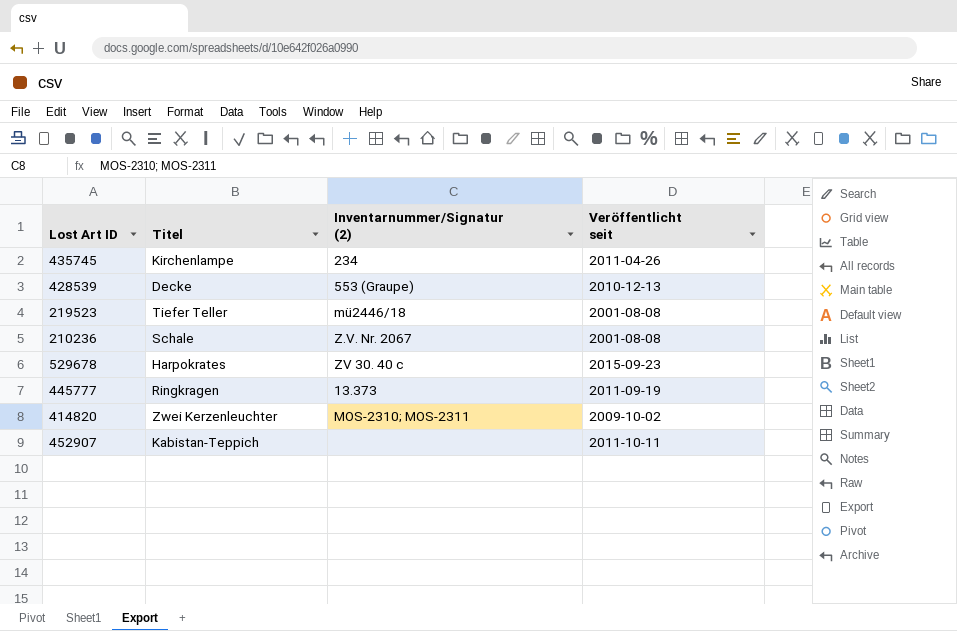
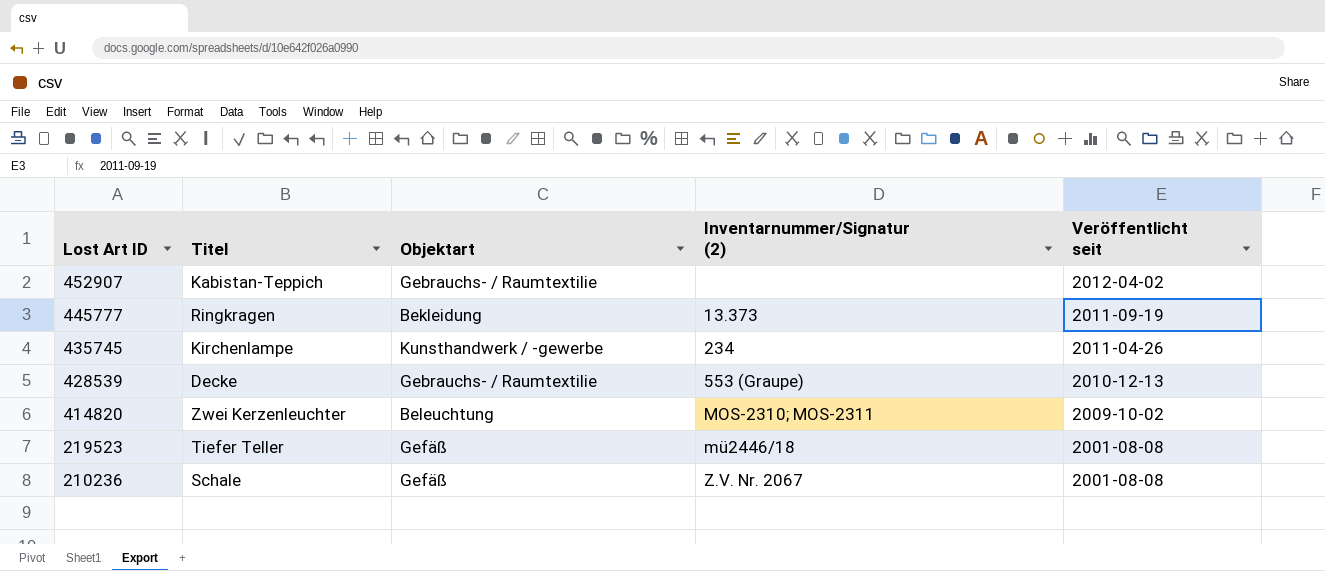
row order: none -> Lost Art ID descending
column Objektart | position: none -> 3
row 529678: Harpokrates | ZV 30. 40 c | 2015-09-23 -> none
452907 | Veröffentlicht seit: 2011-10-11 -> 2012-04-02

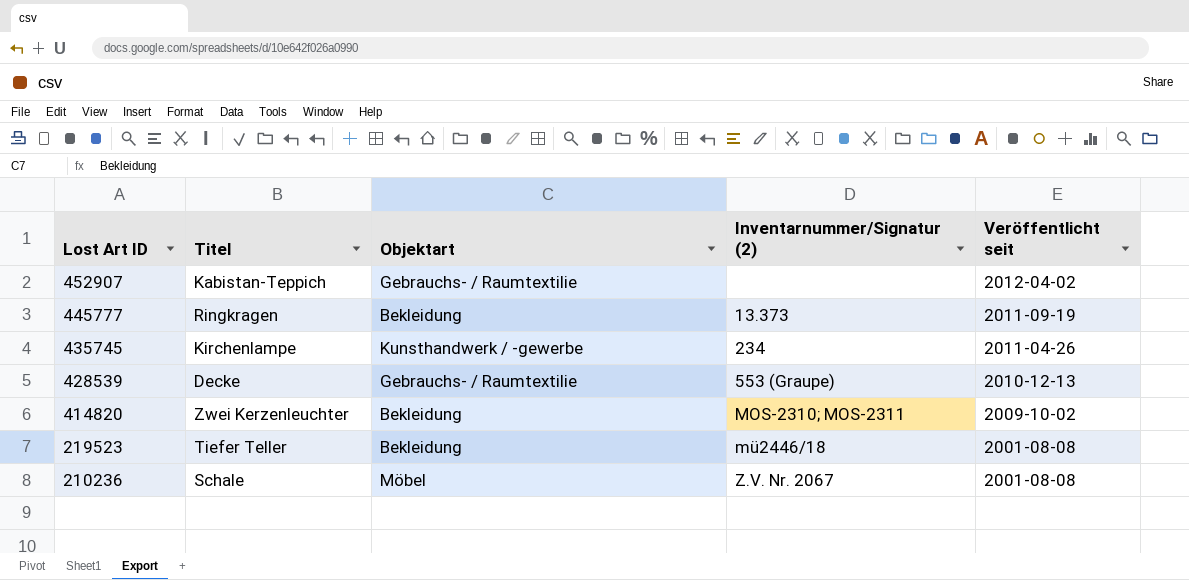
414820 | Objektart: Beleuchtung -> Bekleidung
219523 | Objektart: Gefäß -> Bekleidung
210236 | Objektart: Gefäß -> Möbel

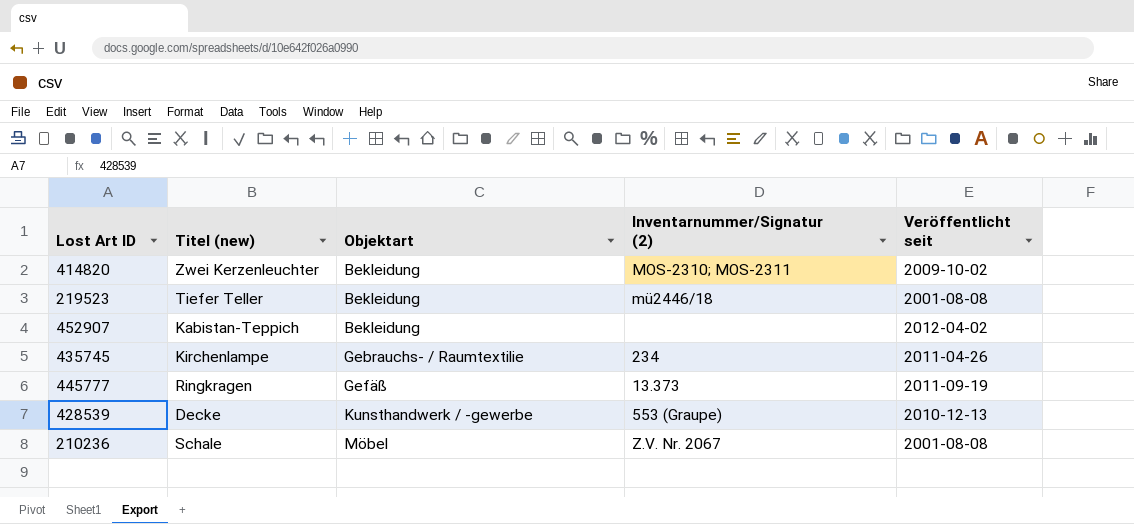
row order: Lost Art ID descending -> Objektart ascending
column name: Titel -> Titel (new)
452907 | Objektart: Gebrauchs- / Raumtextilie -> Bekleidung
435745 | Objektart: Kunsthandwerk / -gewerbe -> Gebrauchs- / Raumtextilie
445777 | Objektart: Bekleidung -> Gefäß
428539 | Objektart: Gebrauchs- / Raumtextilie -> Kunsthandwerk / -gewerbe

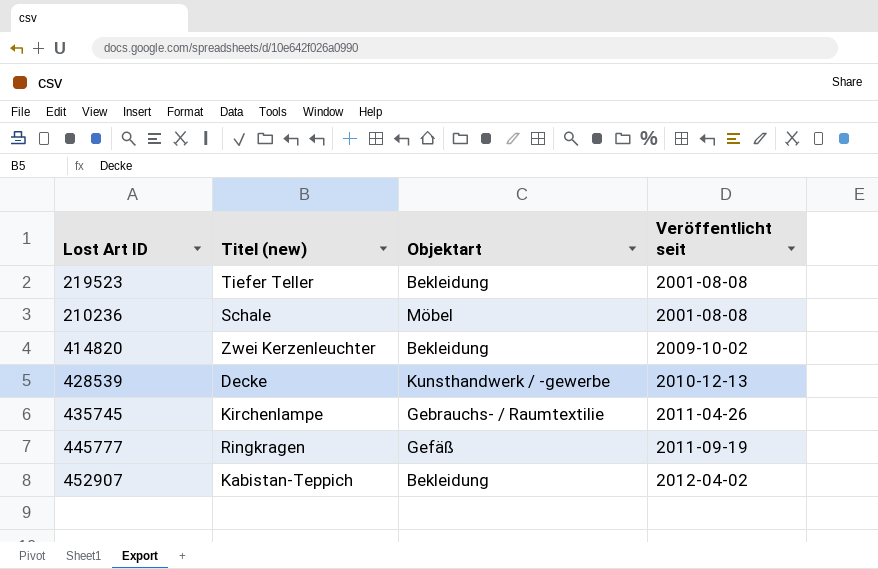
row order: Objektart ascending -> Veröffentlicht seit ascending
column Inventarnummer/Signatur (2) | position: 4 -> none

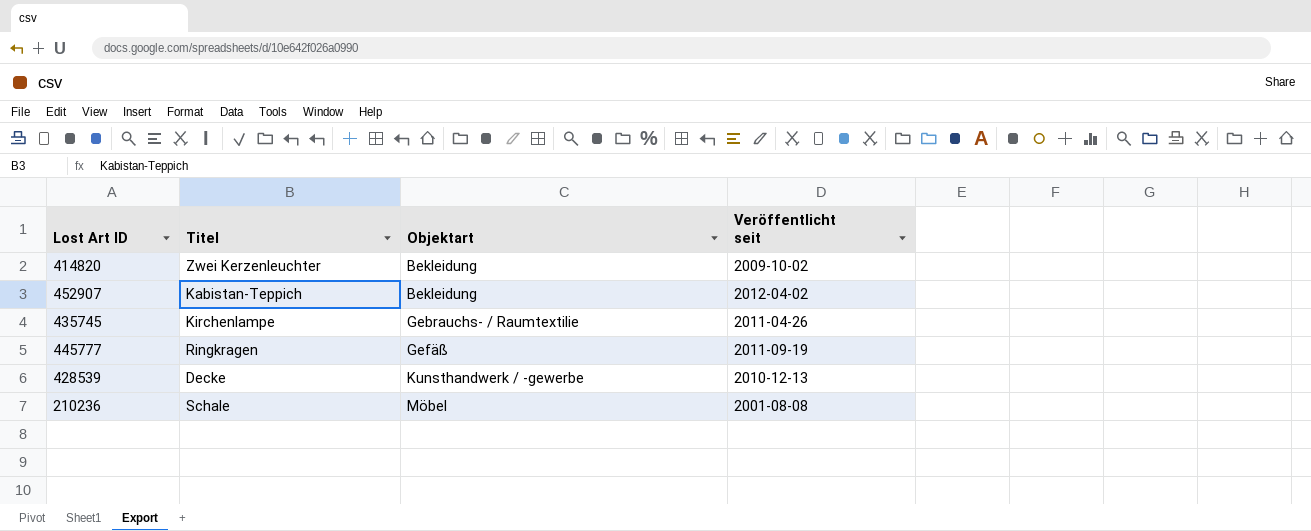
row order: Veröffentlicht seit ascending -> Objektart ascending
column name: Titel (new) -> Titel
row 219523: Tiefer Teller | Bekleidung | 2001-08-08 -> none

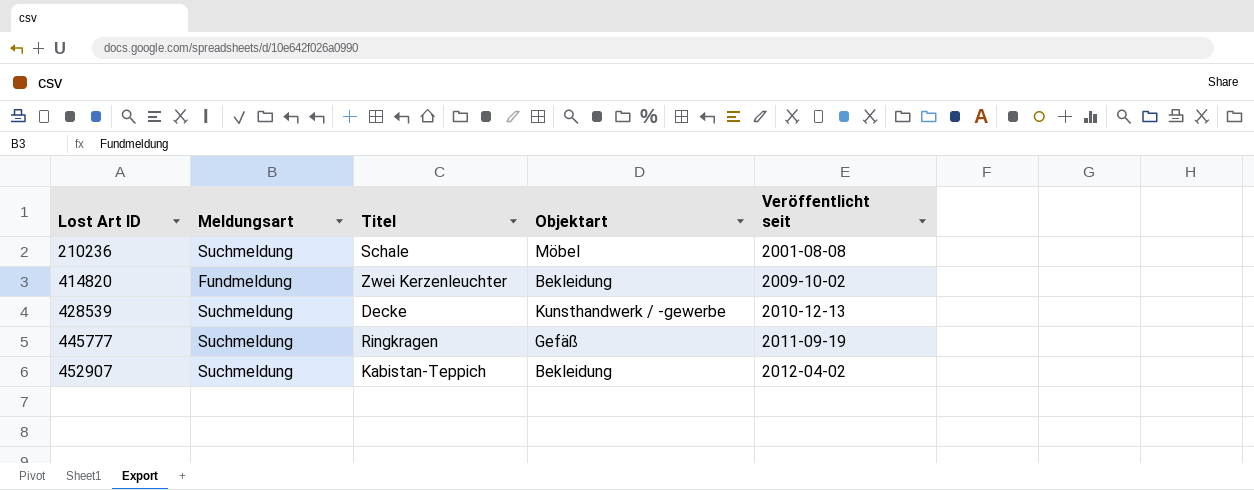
row order: Objektart ascending -> Lost Art ID ascending
column Meldungsart | position: none -> 2
row 435745: Kirchenlampe | Gebrauchs- / Raumtextilie | 2011-04-26 -> none

